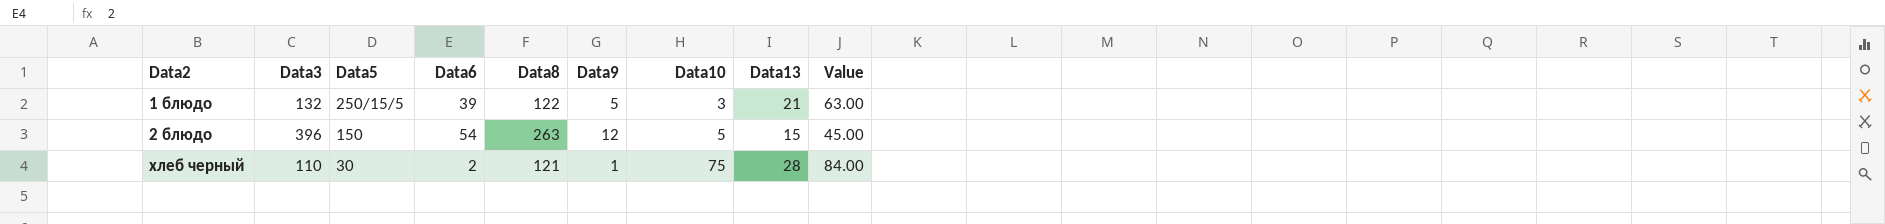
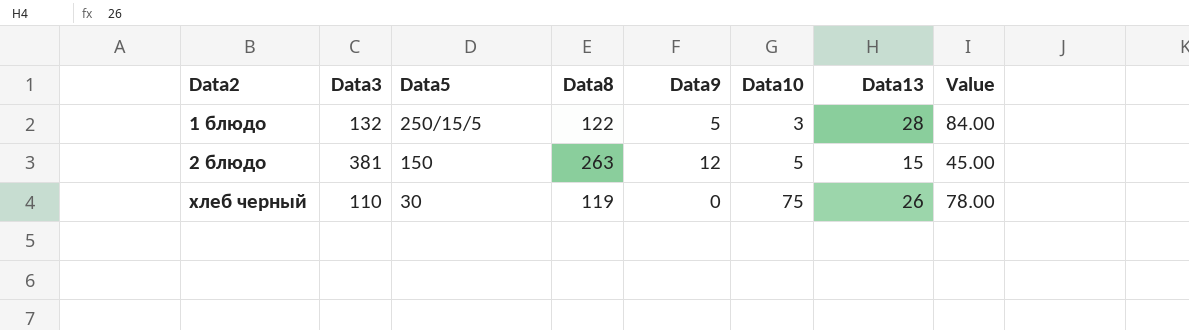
column Data6 | position: 4 -> none
1 блюдо | Data13: 21 -> 28
1 блюдо | Value: 63.00 -> 84.00
2 блюдо | Data3: 396 -> 381
хлеб черный | Data8: 121 -> 119
хлеб черный | Data9: 1 -> 0
хлеб черный | Data13: 28 -> 26
хлеб черный | Value: 84.00 -> 78.00

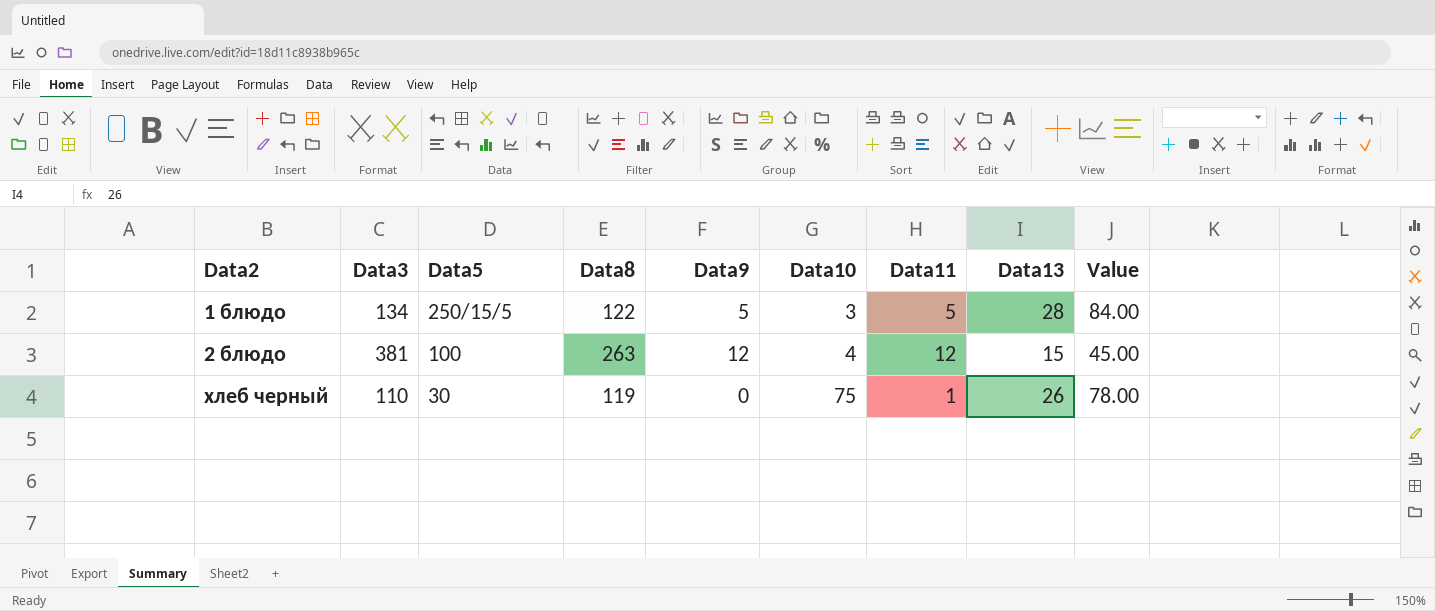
column Data11 | position: none -> 7
1 блюдо | Data3: 132 -> 134
2 блюдо | Data5: 150 -> 100
2 блюдо | Data10: 5 -> 4

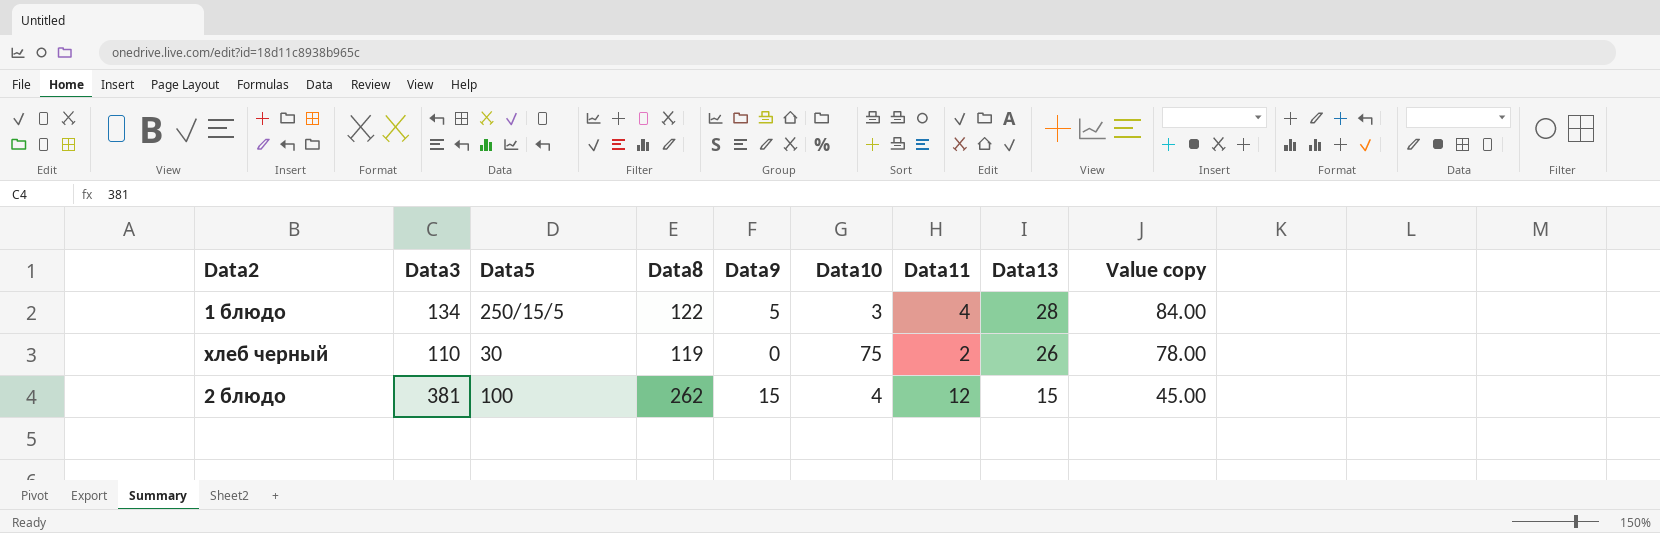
row order: Data2 ascending -> Data13 descending
column name: Value -> Value copy
1 блюдо | Data11: 5 -> 4
хлеб черный | Data11: 1 -> 2
2 блюдо | Data8: 263 -> 262
2 блюдо | Data9: 12 -> 15

